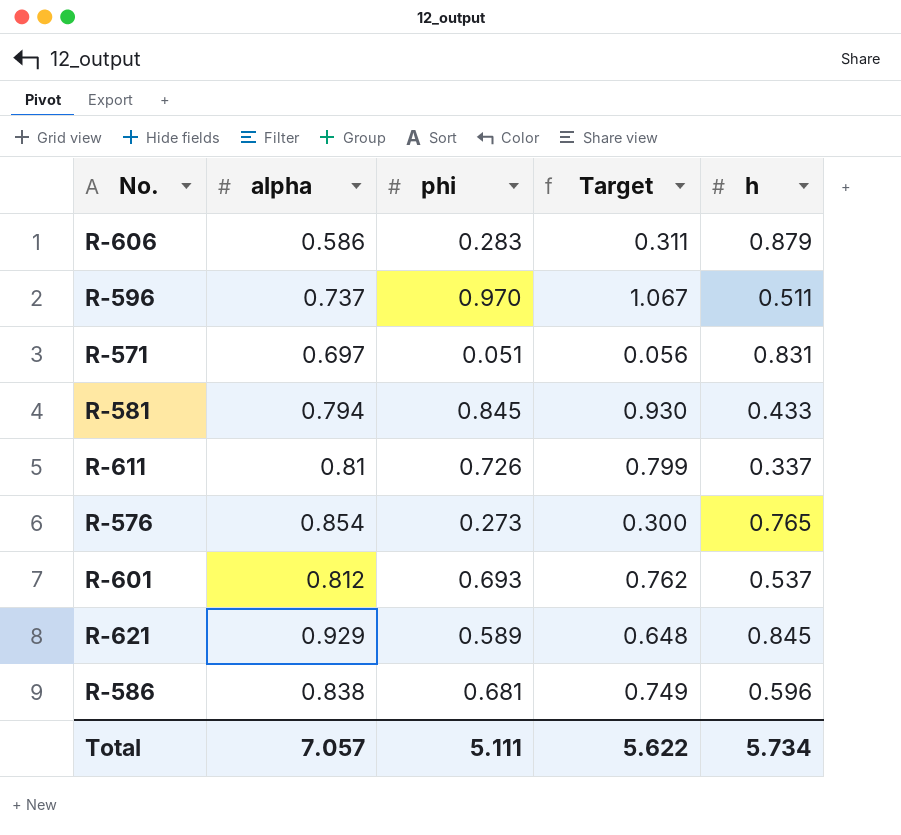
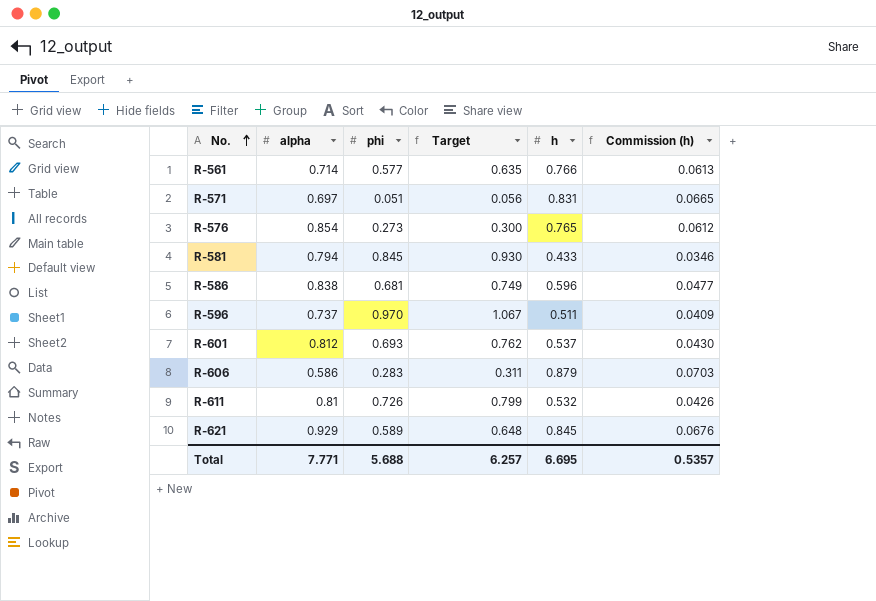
row order: none -> No. ascending
column Commission (h) | formula: none -> [h] * 0.08
row R-561: none -> 0.714 | 0.577 | 0.635 | 0.766 | 0.0613
R-611 | h: 0.337 -> 0.532
Total | alpha: 7.057 -> 7.771
Total | phi: 5.111 -> 5.688
Total | Target: 5.622 -> 6.257
Total | h: 5.734 -> 6.695

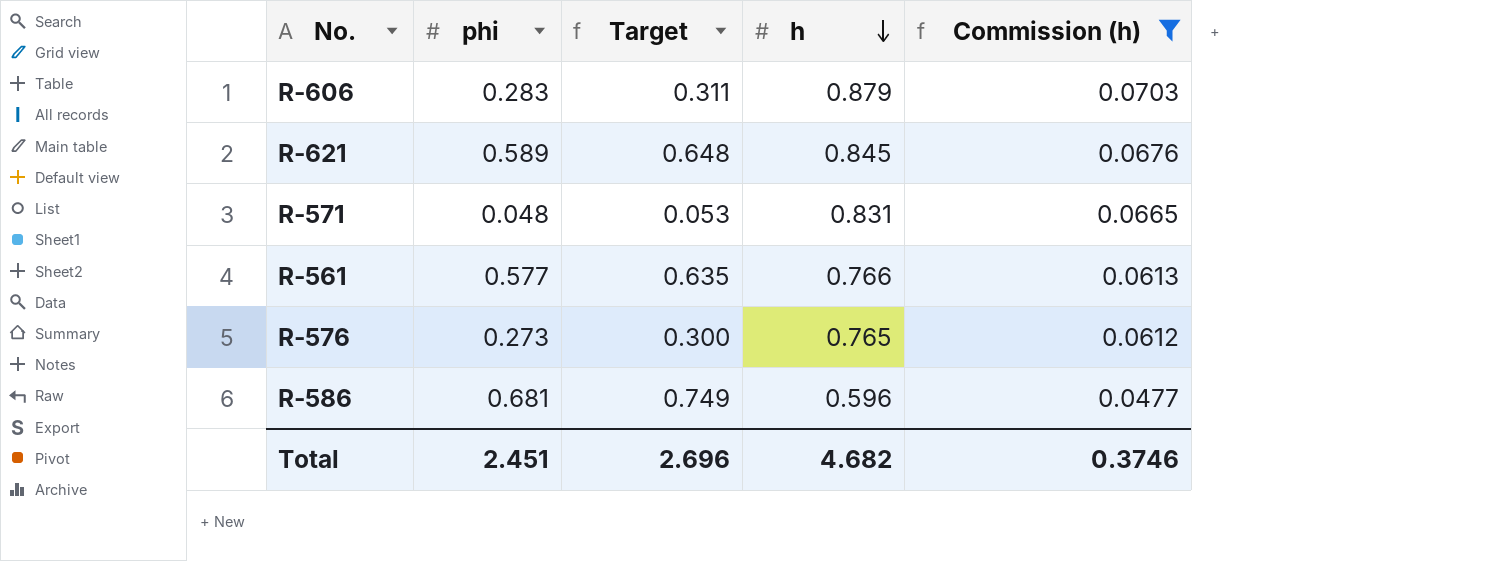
filter: none -> Commission (h) >= 0.0477
row order: No. ascending -> h descending
column alpha | position: 2 -> none
R-571 | phi: 0.051 -> 0.048
R-571 | Target: 0.056 -> 0.053
Total | phi: 5.688 -> 2.451
Total | Target: 6.257 -> 2.696
Total | h: 6.695 -> 4.682
Total | Commission (h): 0.5357 -> 0.3746

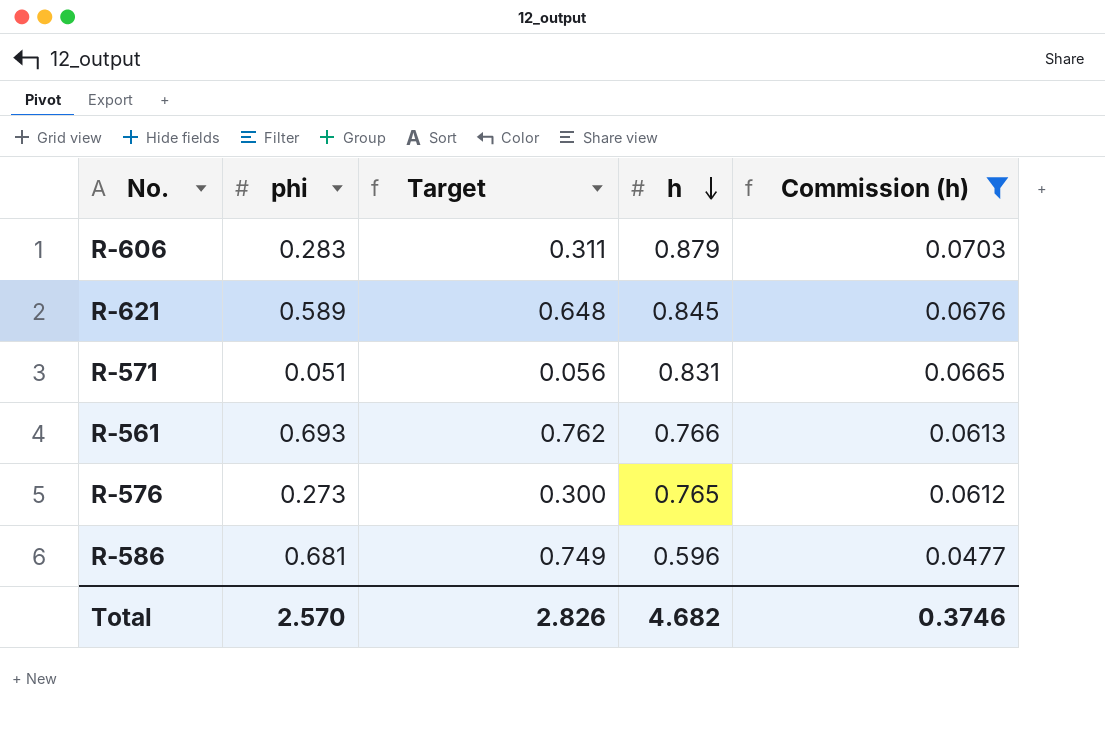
R-571 | phi: 0.048 -> 0.051
R-571 | Target: 0.053 -> 0.056
R-561 | phi: 0.577 -> 0.693
R-561 | Target: 0.635 -> 0.762
Total | phi: 2.451 -> 2.570
Total | Target: 2.696 -> 2.826

